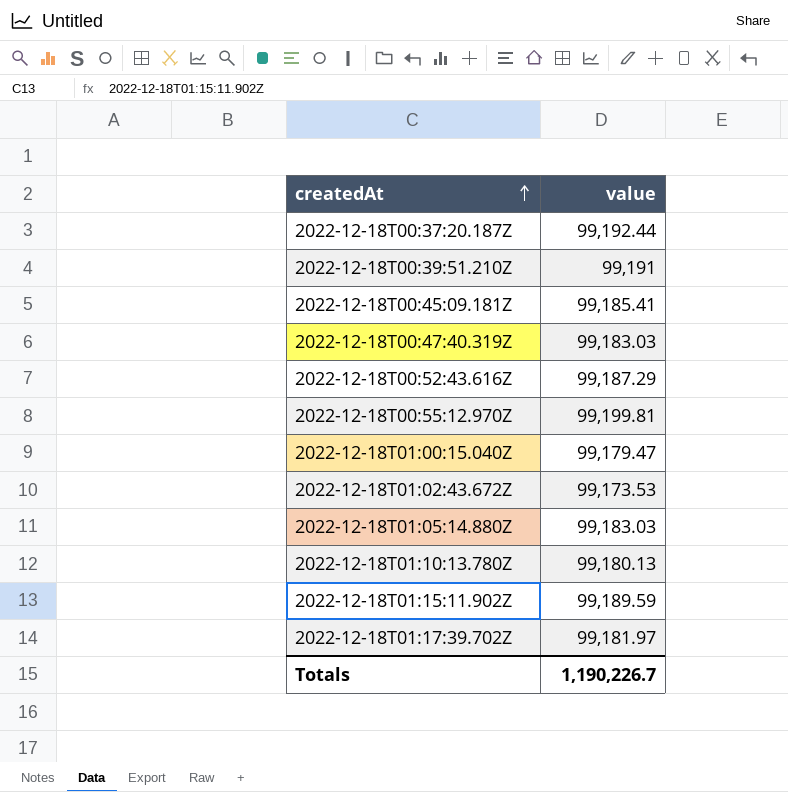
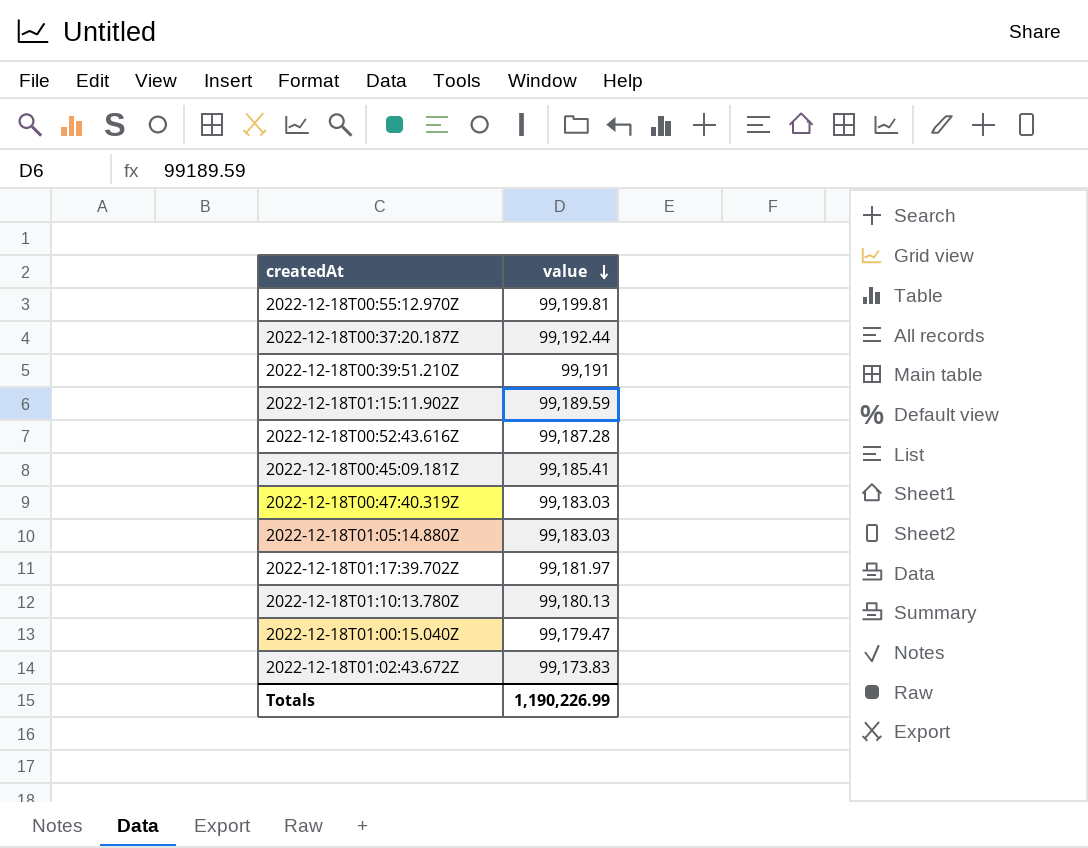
row order: createdAt ascending -> value descending
2022-12-18T00:52:43.616Z | value: 99,187.29 -> 99,187.28
2022-12-18T01:02:43.672Z | value: 99,173.53 -> 99,173.83
Totals | value: 1,190,226.7 -> 1,190,226.99

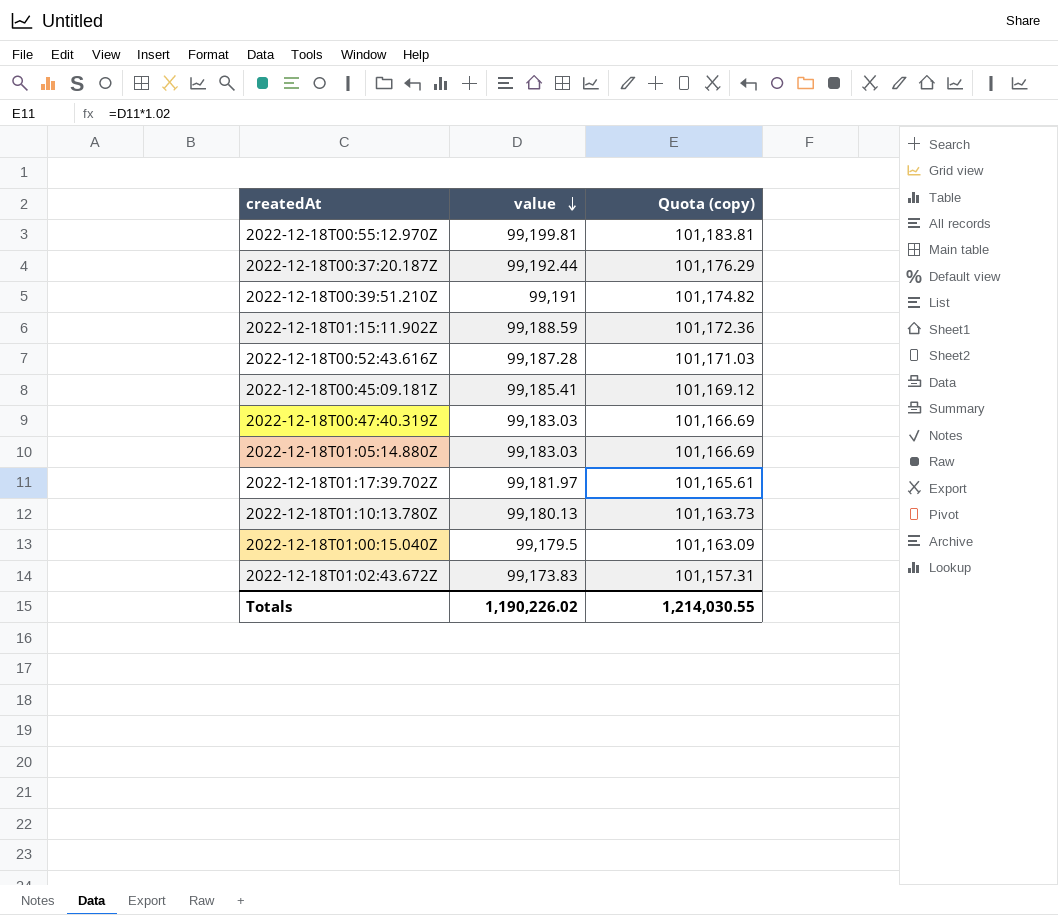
column Quota (copy) | formula: none -> [value] * 1.02
2022-12-18T01:15:11.902Z | value: 99,189.59 -> 99,188.59
2022-12-18T01:00:15.040Z | value: 99,179.47 -> 99,179.5
Totals | value: 1,190,226.99 -> 1,190,226.02

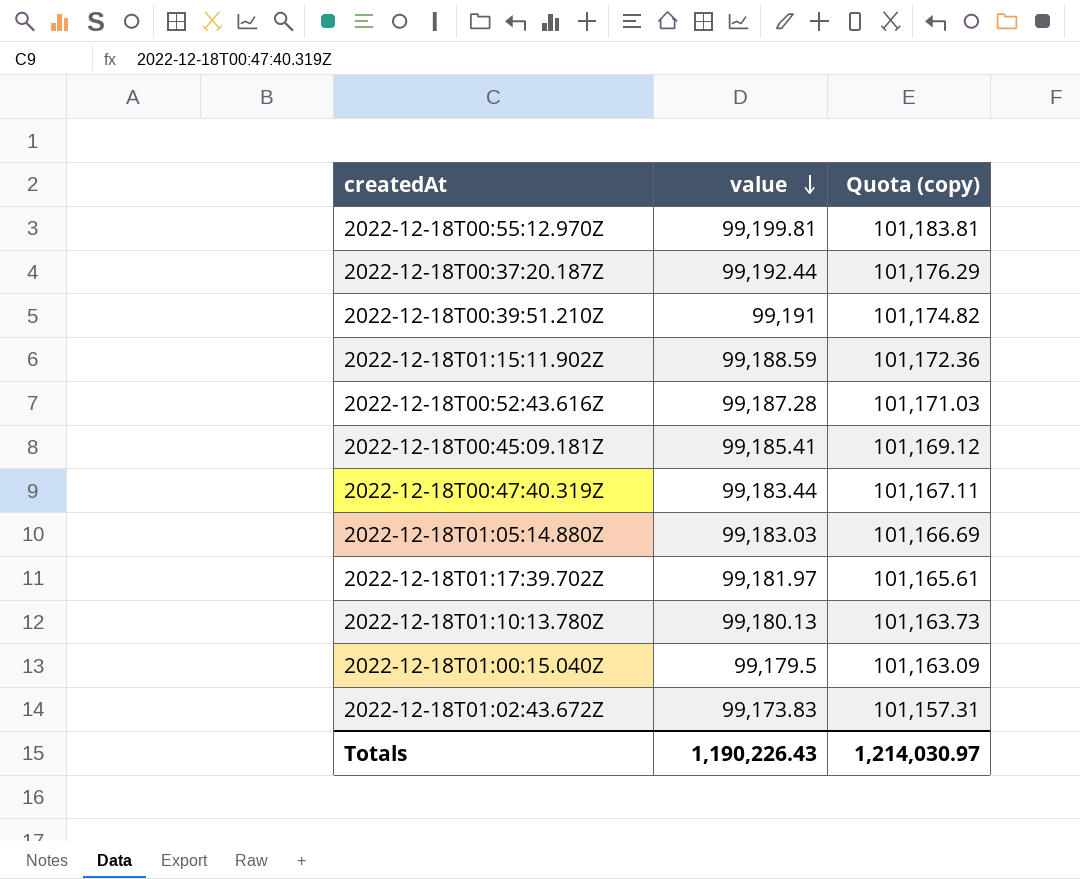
2022-12-18T00:47:40.319Z | value: 99,183.03 -> 99,183.44
2022-12-18T00:47:40.319Z | Quota (copy): 101,166.69 -> 101,167.11
Totals | value: 1,190,226.02 -> 1,190,226.43
Totals | Quota (copy): 1,214,030.55 -> 1,214,030.97

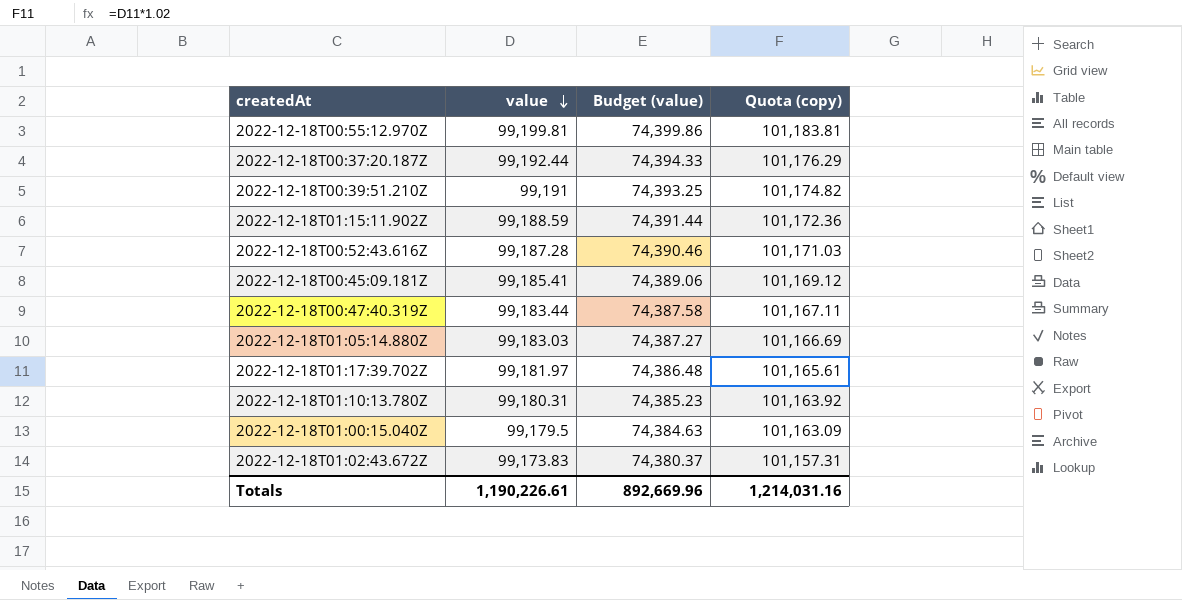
column Budget (value) | formula: none -> [value] * 0.75
2022-12-18T01:10:13.780Z | value: 99,180.13 -> 99,180.31
2022-12-18T01:10:13.780Z | Quota (copy): 101,163.73 -> 101,163.92
Totals | value: 1,190,226.43 -> 1,190,226.61
Totals | Quota (copy): 1,214,030.97 -> 1,214,031.16

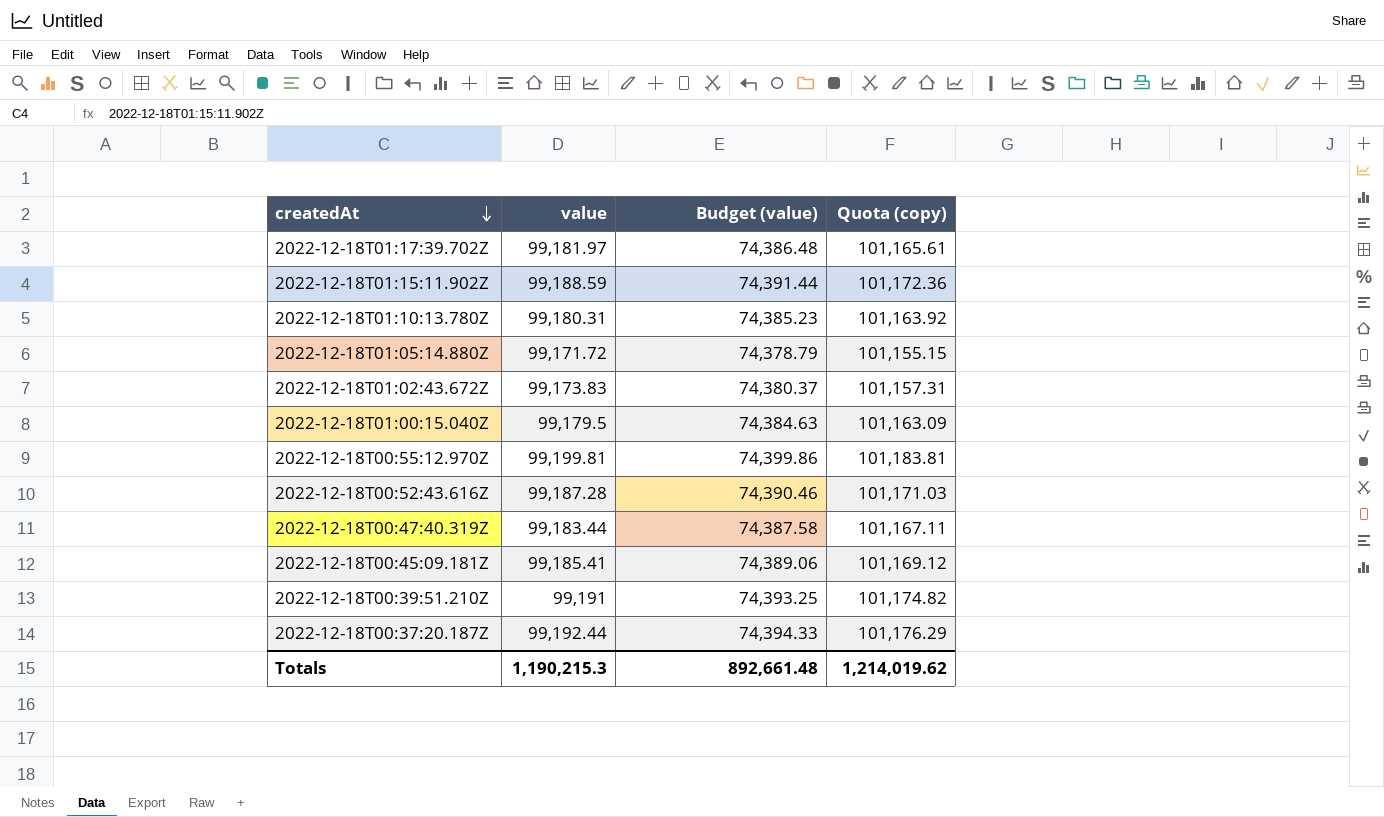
row order: value descending -> createdAt descending
2022-12-18T01:05:14.880Z | value: 99,183.03 -> 99,171.72
2022-12-18T01:05:14.880Z | Budget (value): 74,387.27 -> 74,378.79
2022-12-18T01:05:14.880Z | Quota (copy): 101,166.69 -> 101,155.15
Totals | value: 1,190,226.61 -> 1,190,215.3
Totals | Budget (value): 892,669.96 -> 892,661.48
Totals | Quota (copy): 1,214,031.16 -> 1,214,019.62

